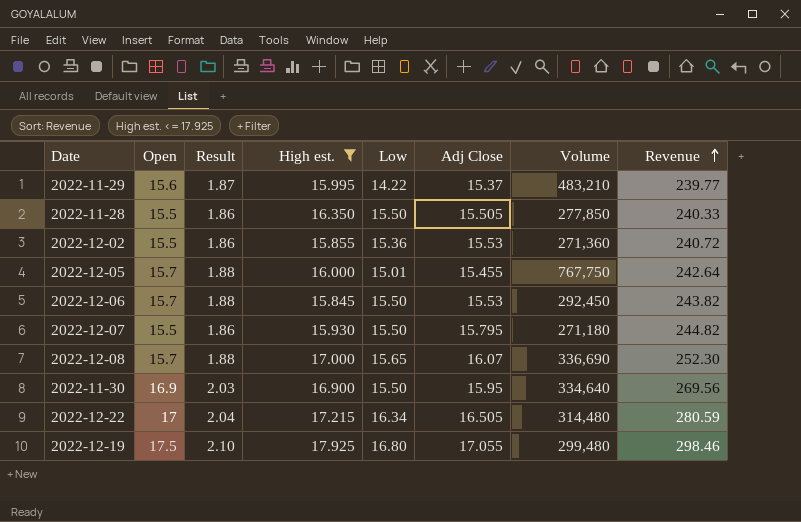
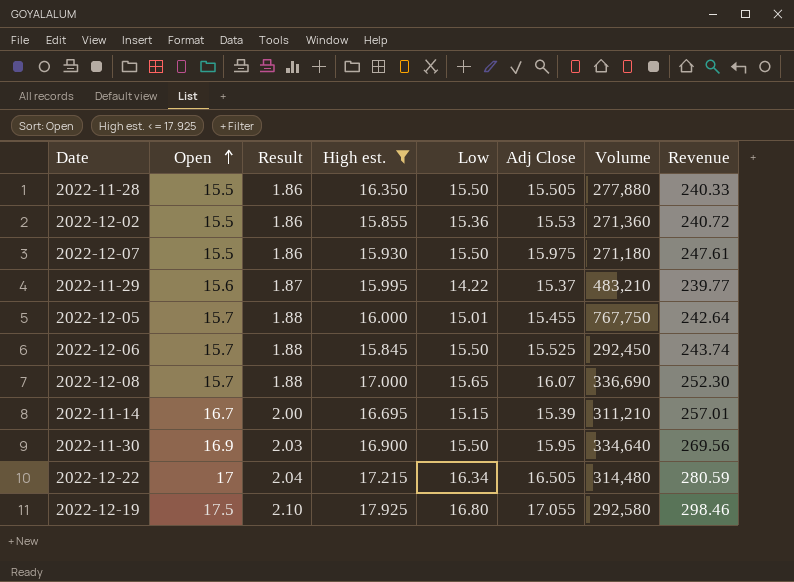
row order: Revenue ascending -> Open ascending
2022-11-28 | Volume: 277,850 -> 277,880
2022-12-07 | Adj Close: 15.795 -> 15.975
2022-12-07 | Revenue: 244.82 -> 247.61
2022-12-06 | Adj Close: 15.53 -> 15.525
2022-12-06 | Revenue: 243.82 -> 243.74
row 2022-11-14: none -> 16.7 | 2.00 | 16.695 | 15.15 | 15.39 | 311,210 | 257.01
2022-12-19 | Volume: 299,480 -> 292,580

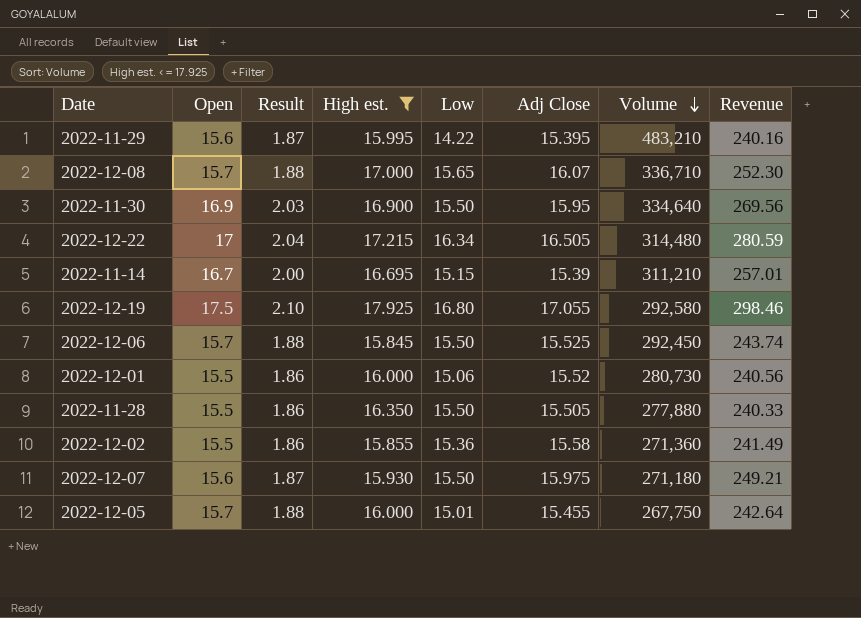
row order: Open ascending -> Volume descending
2022-11-29 | Adj Close: 15.37 -> 15.395
2022-11-29 | Revenue: 239.77 -> 240.16
2022-12-08 | Volume: 336,690 -> 336,710
row 2022-12-01: none -> 15.5 | 1.86 | 16.000 | 15.06 | 15.52 | 280,730 | 240.56
2022-12-02 | Adj Close: 15.53 -> 15.58
2022-12-02 | Revenue: 240.72 -> 241.49
2022-12-07 | Open: 15.5 -> 15.6
2022-12-07 | Result: 1.86 -> 1.87
2022-12-07 | Revenue: 247.61 -> 249.21
2022-12-05 | Volume: 767,750 -> 267,750

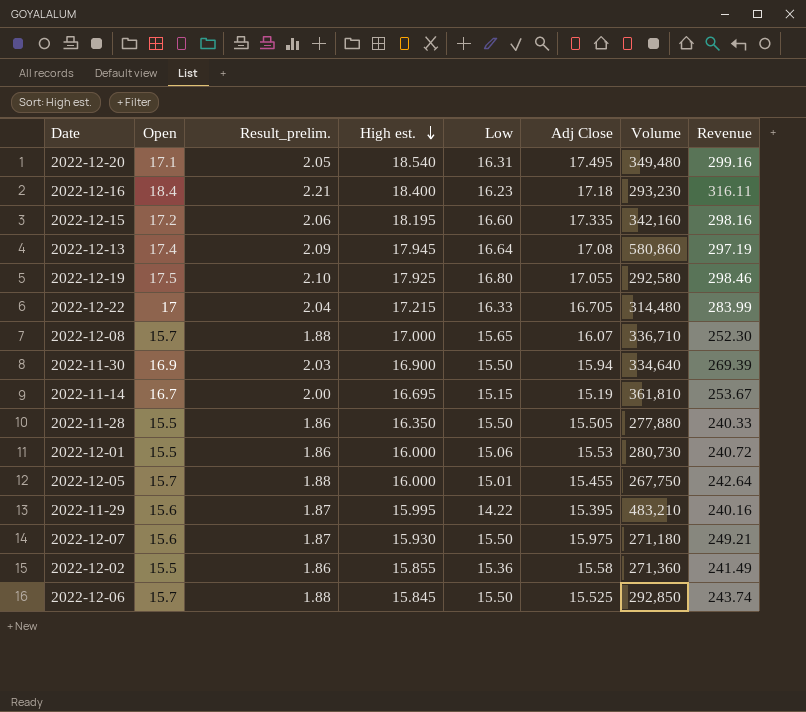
filter: High est. <= 17.925 -> none
row order: Volume descending -> High est. descending
column name: Result -> Result_prelim.
2022-12-22 | Low: 16.34 -> 16.33
2022-12-22 | Adj Close: 16.505 -> 16.705
2022-12-22 | Revenue: 280.59 -> 283.99
2022-11-30 | Adj Close: 15.95 -> 15.94
2022-11-30 | Revenue: 269.56 -> 269.39
2022-11-14 | Adj Close: 15.39 -> 15.19
2022-11-14 | Volume: 311,210 -> 361,810
2022-11-14 | Revenue: 257.01 -> 253.67
2022-12-01 | Adj Close: 15.52 -> 15.53
2022-12-01 | Revenue: 240.56 -> 240.72
2022-12-06 | Volume: 292,450 -> 292,850

